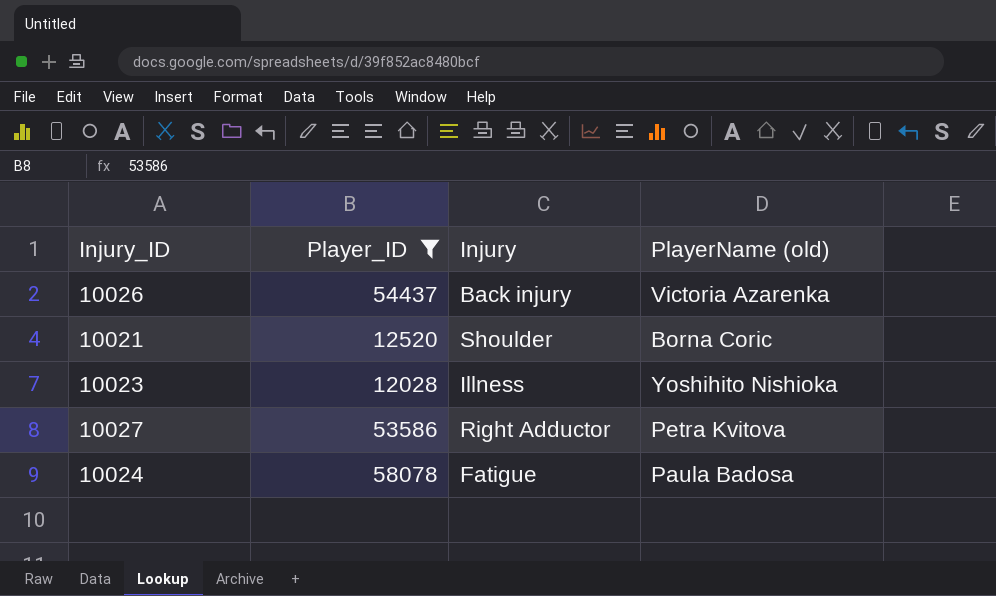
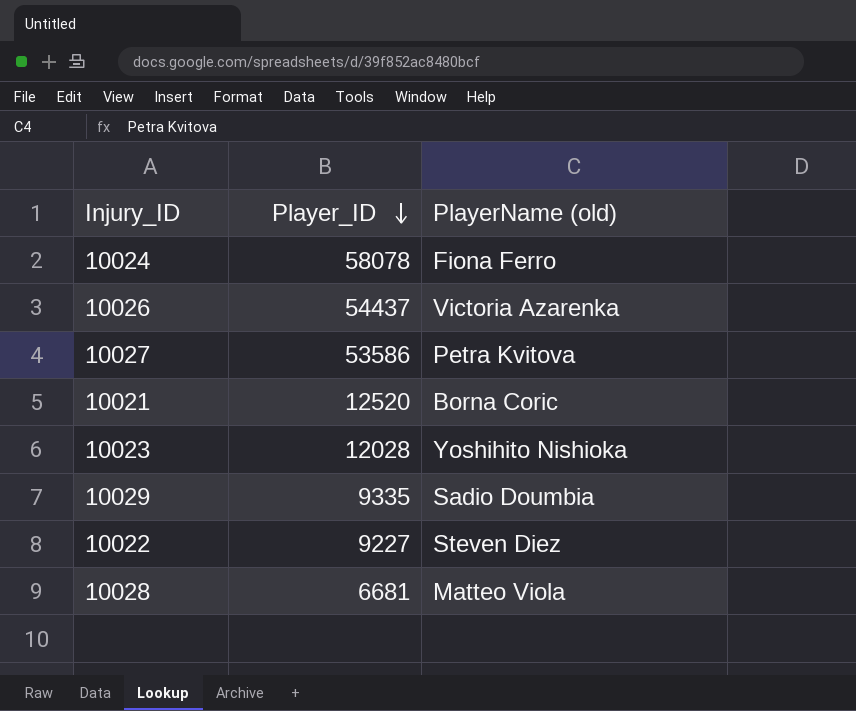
filter: Player_ID >= 12028 -> none
row order: none -> Player_ID descending
column Injury | position: 3 -> none
10024 | PlayerName (old): Paula Badosa -> Fiona Ferro

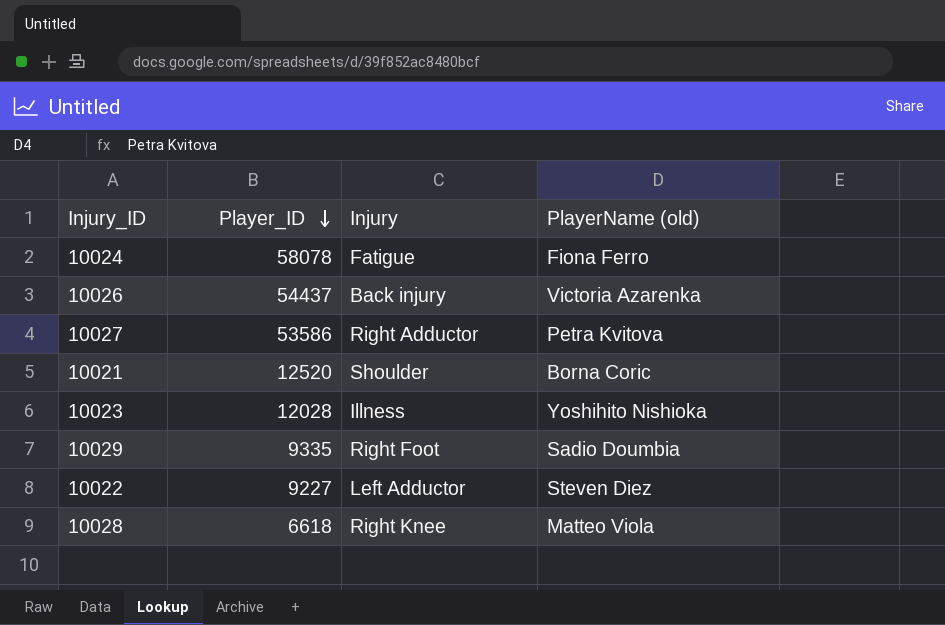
column Injury | position: none -> 3
10028 | Player_ID: 6681 -> 6618

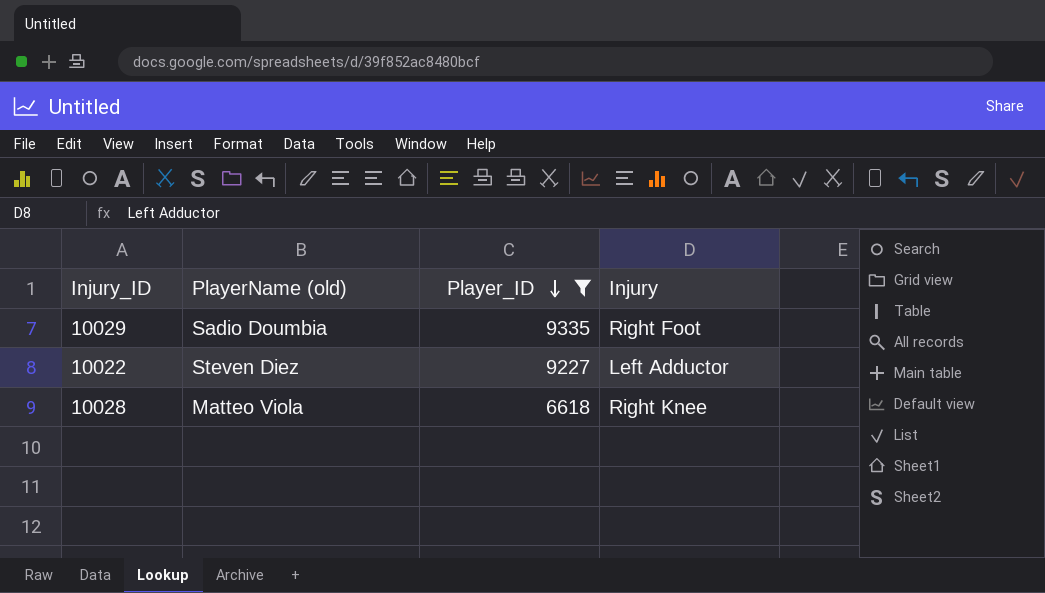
filter: none -> Player_ID <= 9335
column PlayerName (old) | position: 4 -> 2

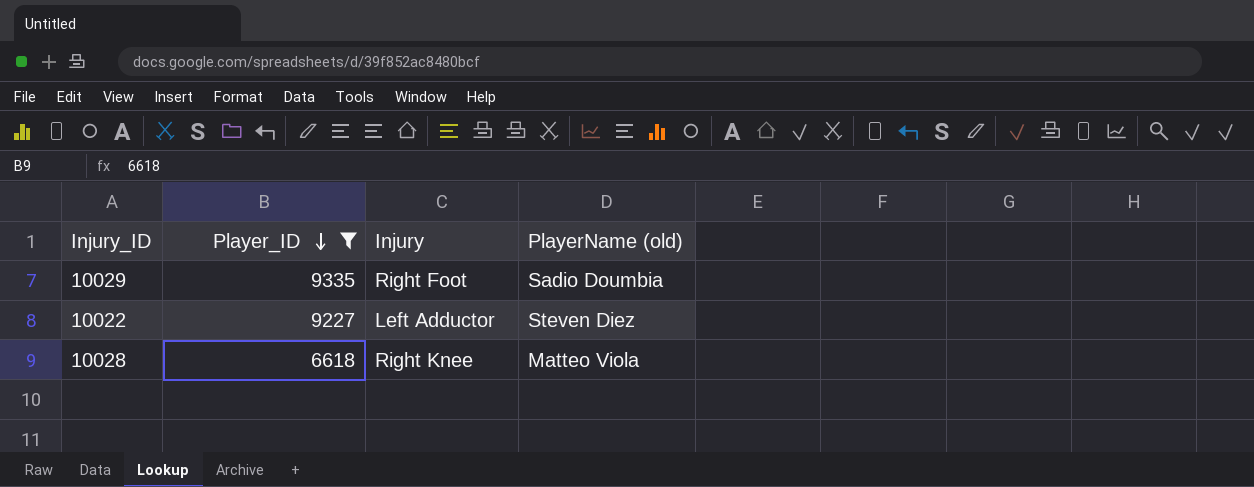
column PlayerName (old) | position: 2 -> 4

